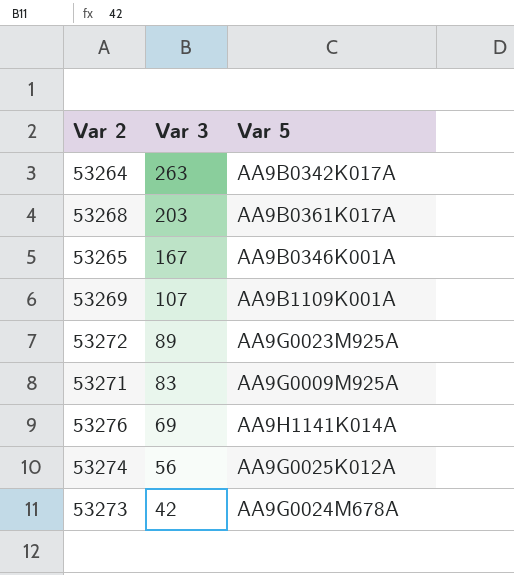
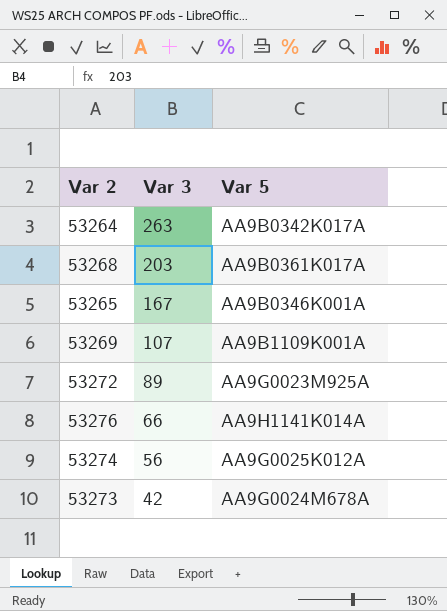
row 53271: 83 | AA9G0009M925A -> none
53276 | Var 3: 69 -> 66

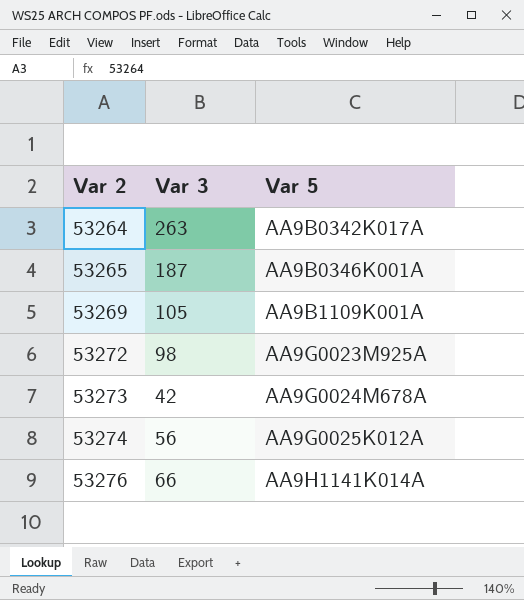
row order: Var 3 descending -> Var 2 ascending
row 53268: 203 | AA9B0361K017A -> none
53265 | Var 3: 167 -> 187
53269 | Var 3: 107 -> 105
53272 | Var 3: 89 -> 98

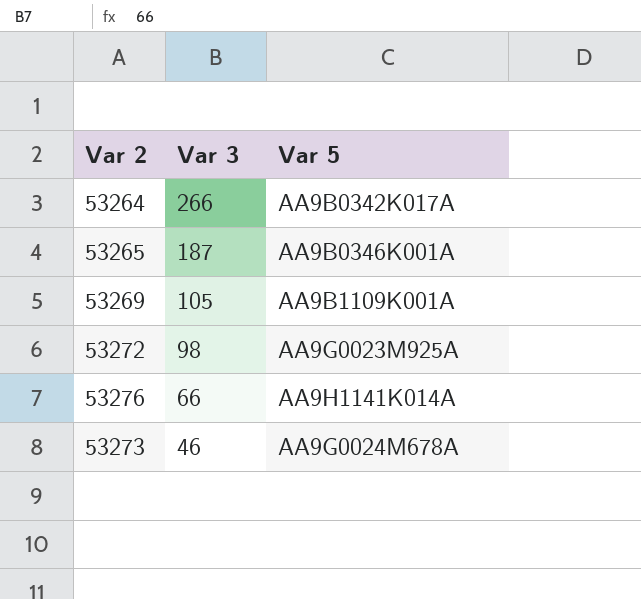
row order: Var 2 ascending -> Var 3 descending
row 53274: 56 | AA9G0025K012A -> none
53264 | Var 3: 263 -> 266
53273 | Var 3: 42 -> 46

